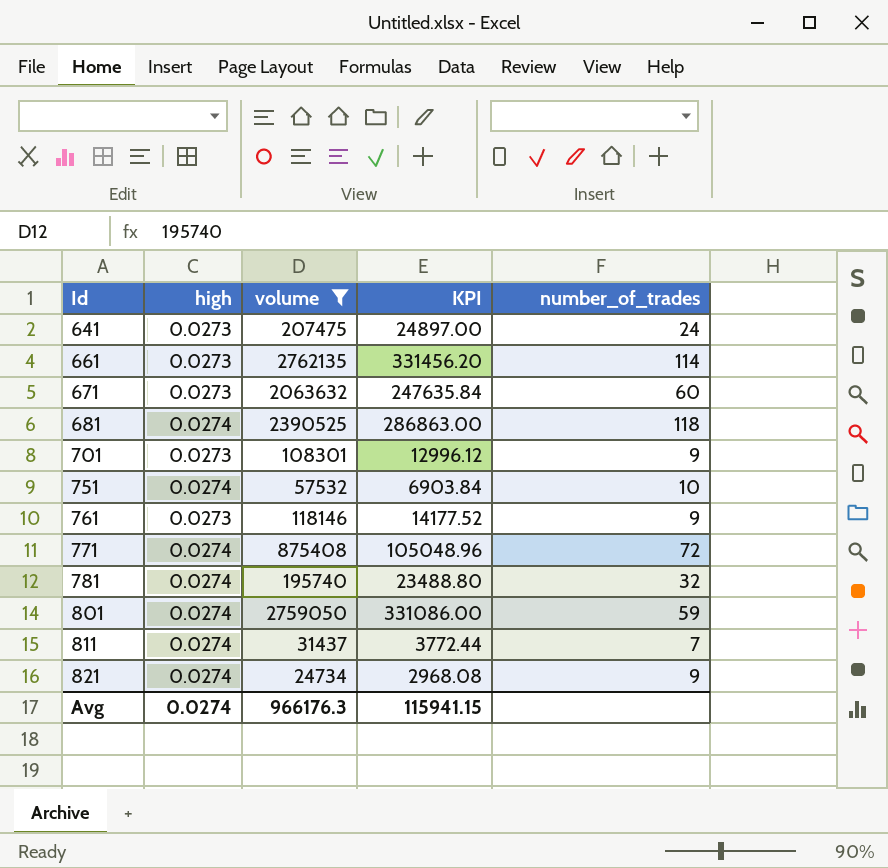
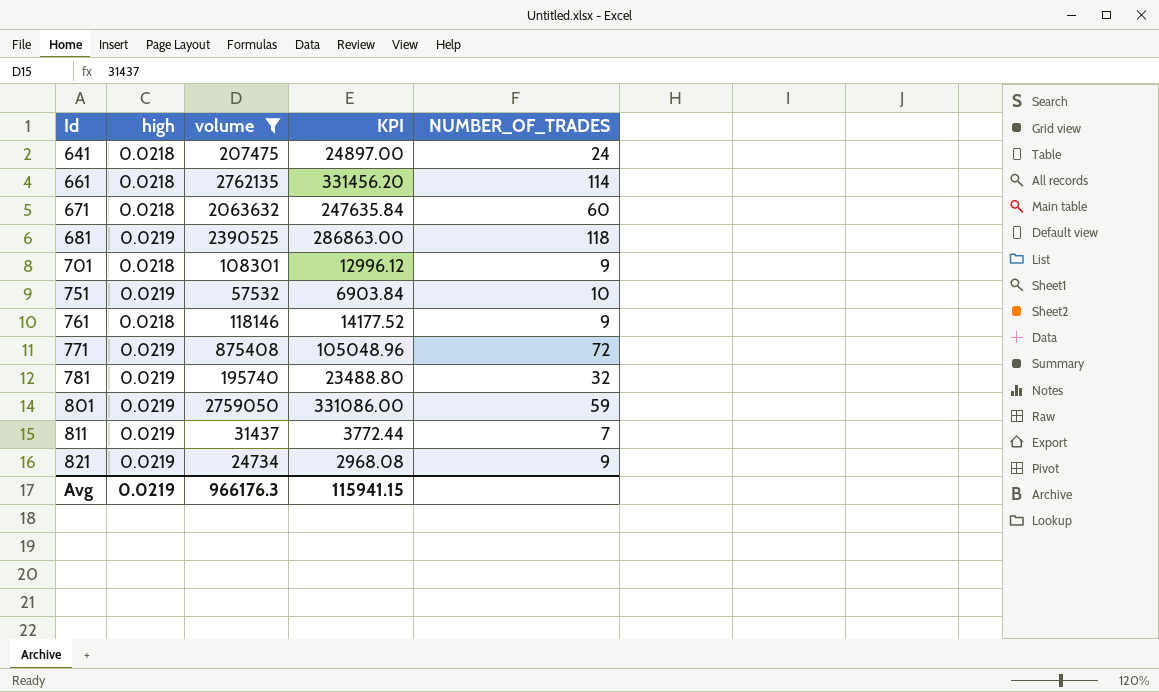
column name: number_of_trades -> NUMBER_OF_TRADES
641 | high: 0.0273 -> 0.0218
661 | high: 0.0273 -> 0.0218
671 | high: 0.0273 -> 0.0218
681 | high: 0.0274 -> 0.0219
701 | high: 0.0273 -> 0.0218
751 | high: 0.0274 -> 0.0219
761 | high: 0.0273 -> 0.0218
771 | high: 0.0274 -> 0.0219
781 | high: 0.0274 -> 0.0219
801 | high: 0.0274 -> 0.0219
811 | high: 0.0274 -> 0.0219
821 | high: 0.0274 -> 0.0219
Avg | high: 0.0274 -> 0.0219

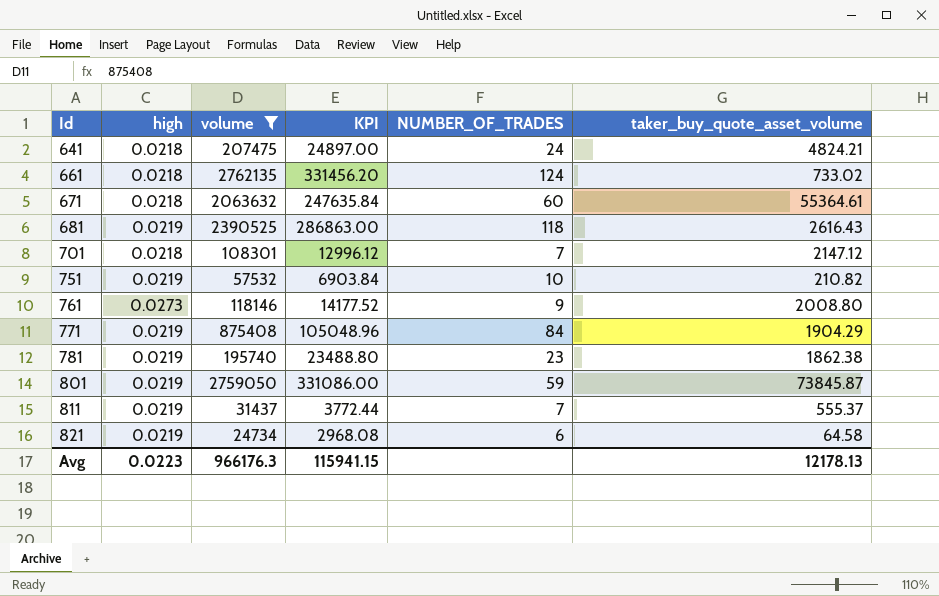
column taker_buy_quote_asset_volume | position: none -> 6
661 | NUMBER_OF_TRADES: 114 -> 124
701 | NUMBER_OF_TRADES: 9 -> 7
761 | high: 0.0218 -> 0.0273
771 | NUMBER_OF_TRADES: 72 -> 84
781 | NUMBER_OF_TRADES: 32 -> 23
821 | NUMBER_OF_TRADES: 9 -> 6
Avg | high: 0.0219 -> 0.0223

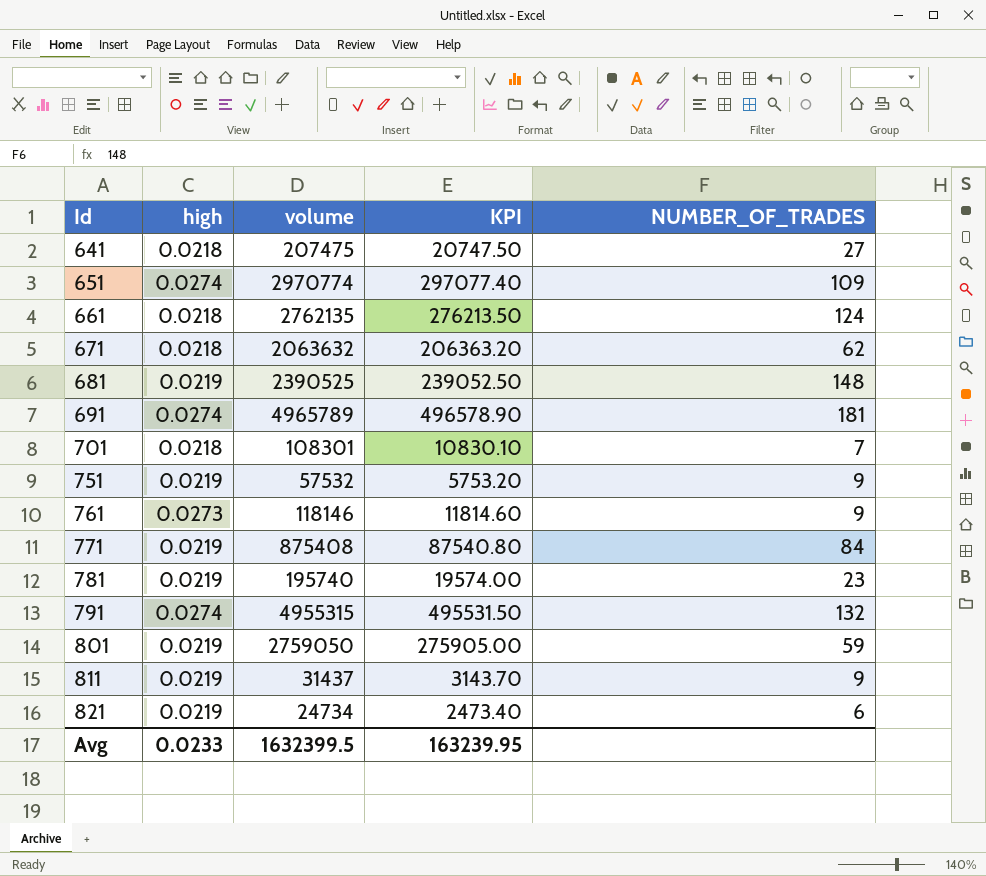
filter: volume <= 2762135 -> none
column taker_buy_quote_asset_volume | position: 6 -> none
column KPI | formula: [volume] * 0.12 -> [volume] * 0.1
641 | NUMBER_OF_TRADES: 24 -> 27
671 | NUMBER_OF_TRADES: 60 -> 62
681 | NUMBER_OF_TRADES: 118 -> 148
751 | NUMBER_OF_TRADES: 10 -> 9
811 | NUMBER_OF_TRADES: 7 -> 9
Avg | high: 0.0223 -> 0.0233
Avg | volume: 966176.3 -> 1632399.5
Avg | KPI: 115941.15 -> 163239.95

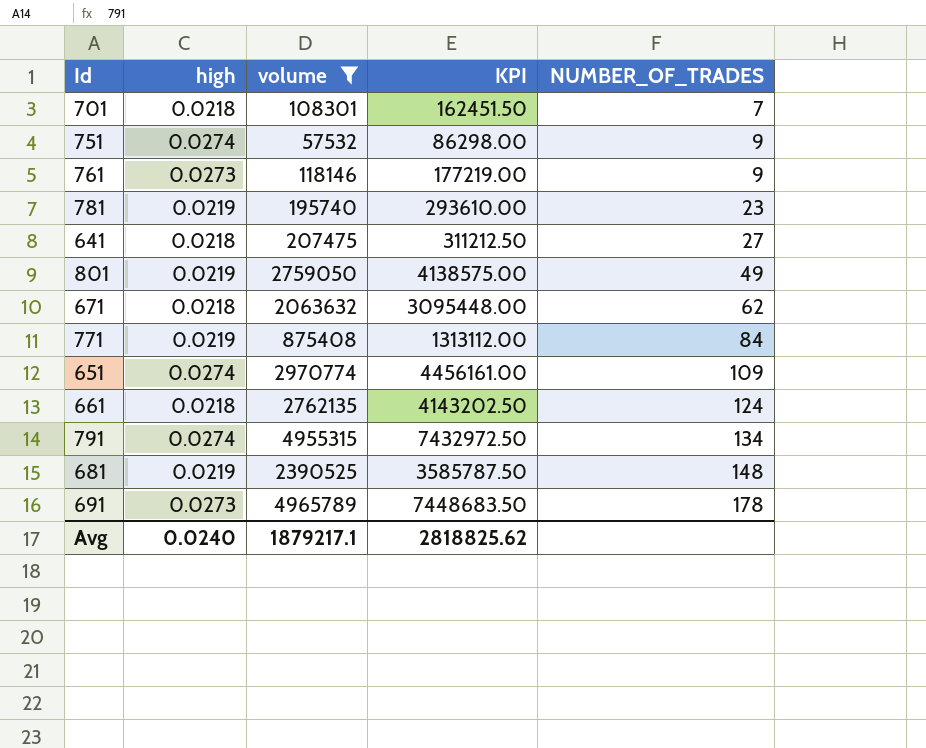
filter: none -> volume >= 57532
row order: Id ascending -> NUMBER_OF_TRADES ascending
column KPI | formula: [volume] * 0.1 -> [volume] * 1.5
751 | high: 0.0219 -> 0.0274
801 | NUMBER_OF_TRADES: 59 -> 49
791 | NUMBER_OF_TRADES: 132 -> 134
691 | high: 0.0274 -> 0.0273
691 | NUMBER_OF_TRADES: 181 -> 178
Avg | high: 0.0233 -> 0.0240
Avg | volume: 1632399.5 -> 1879217.1
Avg | KPI: 163239.95 -> 2818825.62

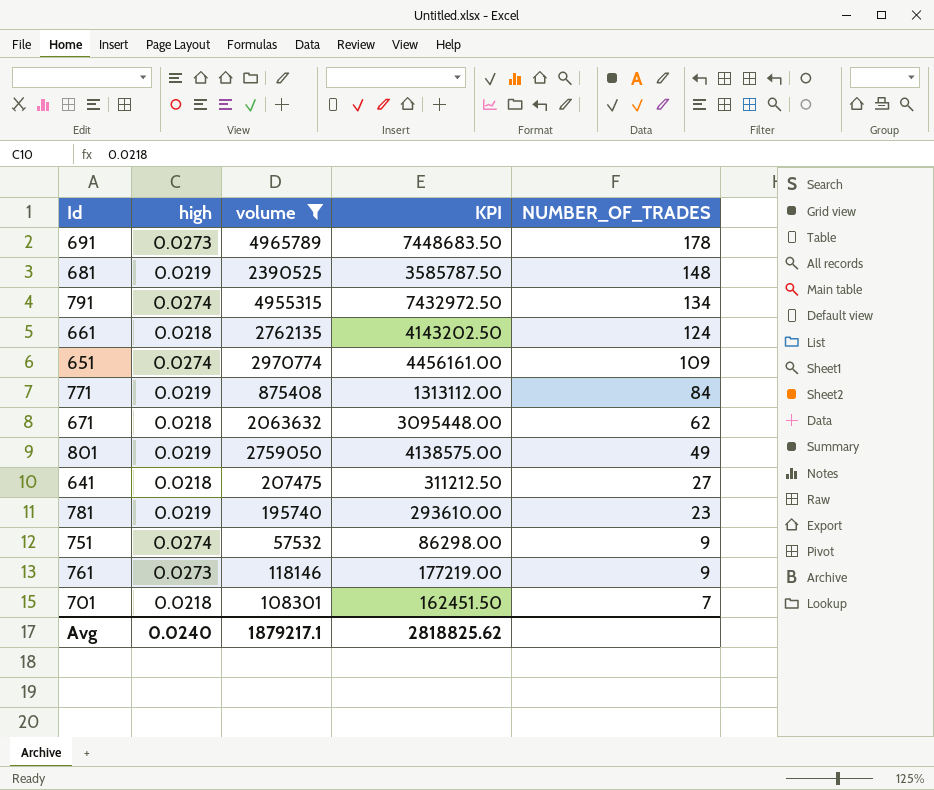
row order: NUMBER_OF_TRADES ascending -> NUMBER_OF_TRADES descending

